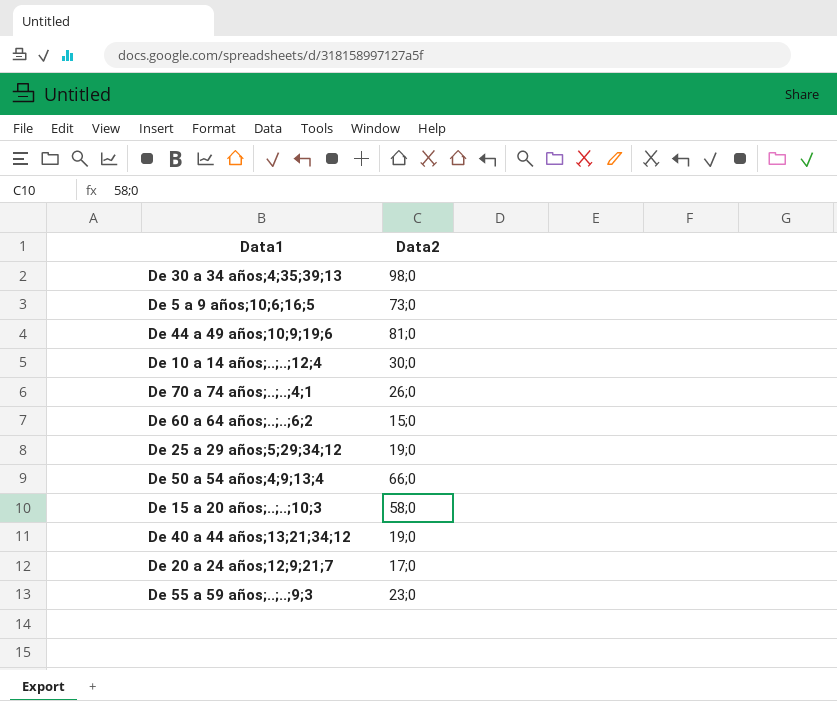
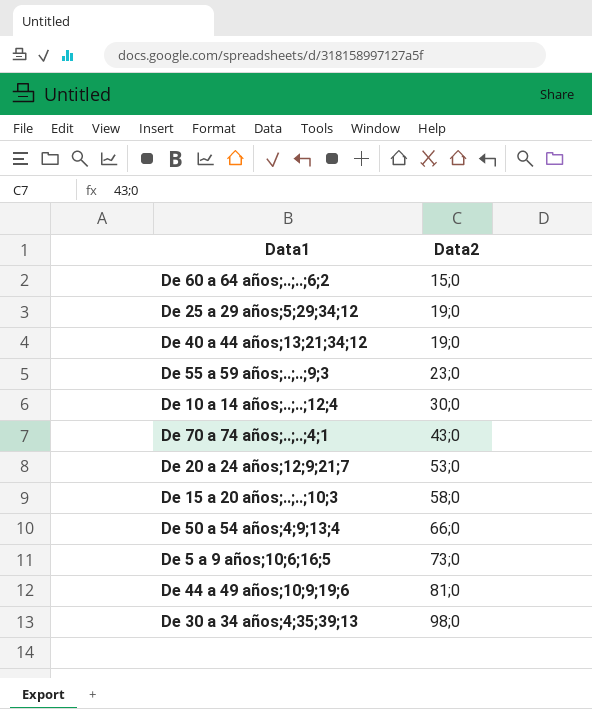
row order: none -> Data2 ascending
De 70 a 74 años;..;..;4;1 | Data2: 26;0 -> 43;0
De 20 a 24 años;12;9;21;7 | Data2: 17;0 -> 53;0

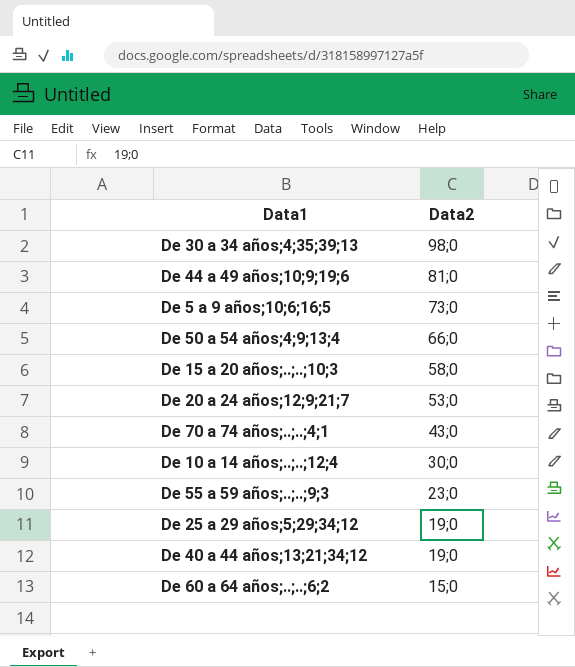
row order: Data2 ascending -> Data2 descending

